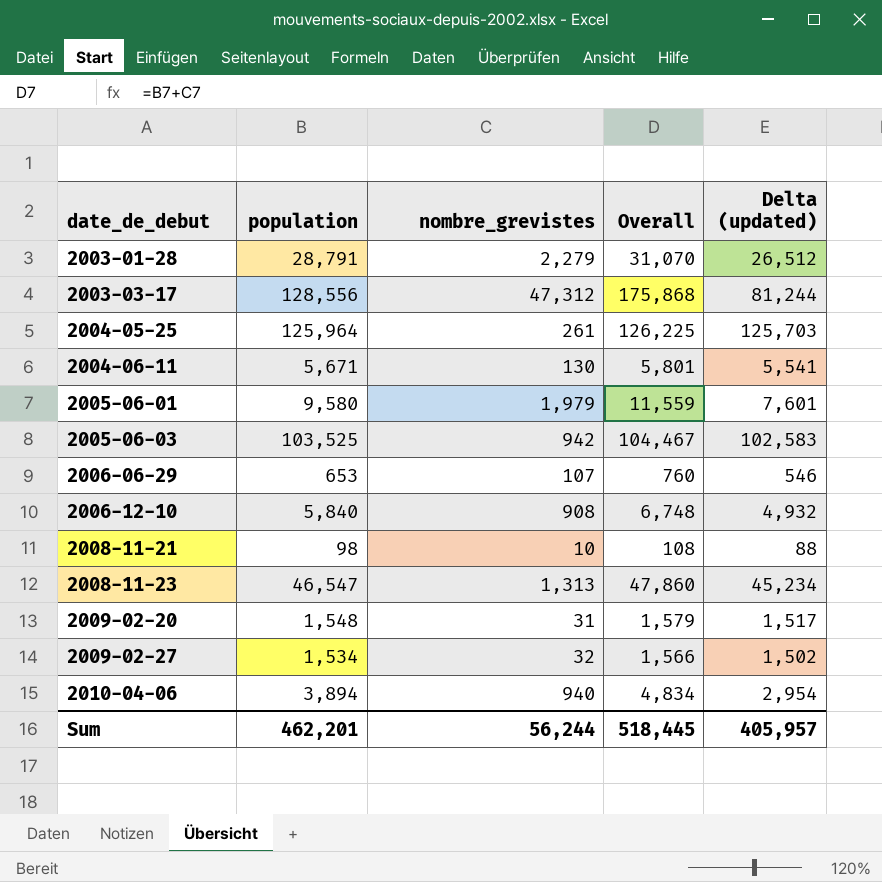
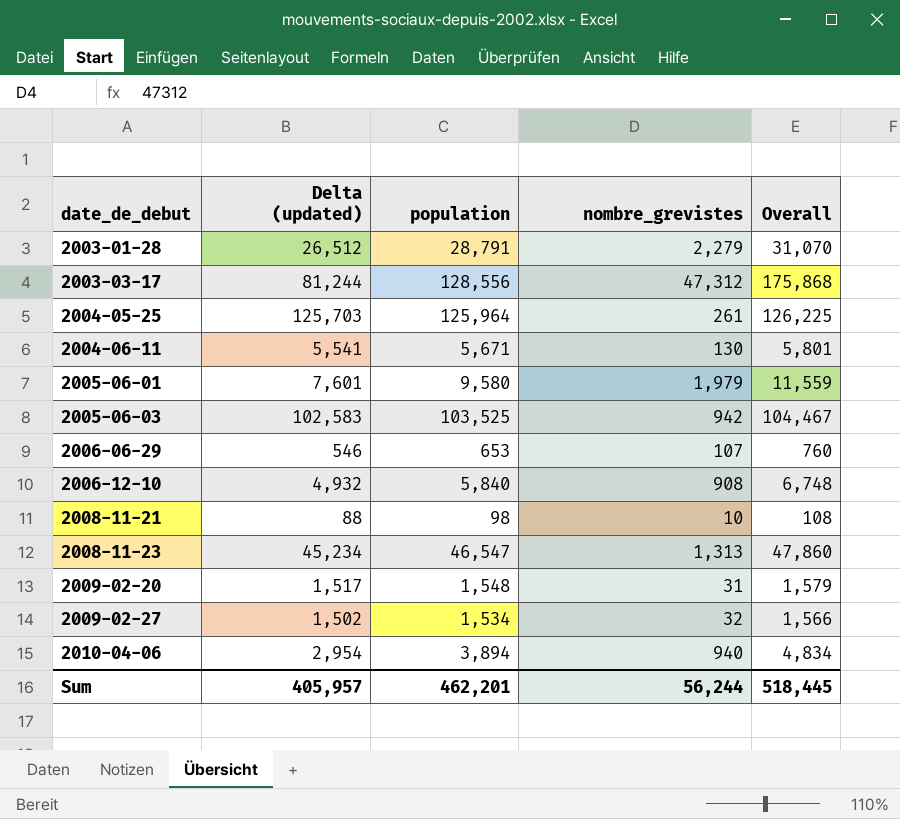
column Delta (updated) | position: 5 -> 2

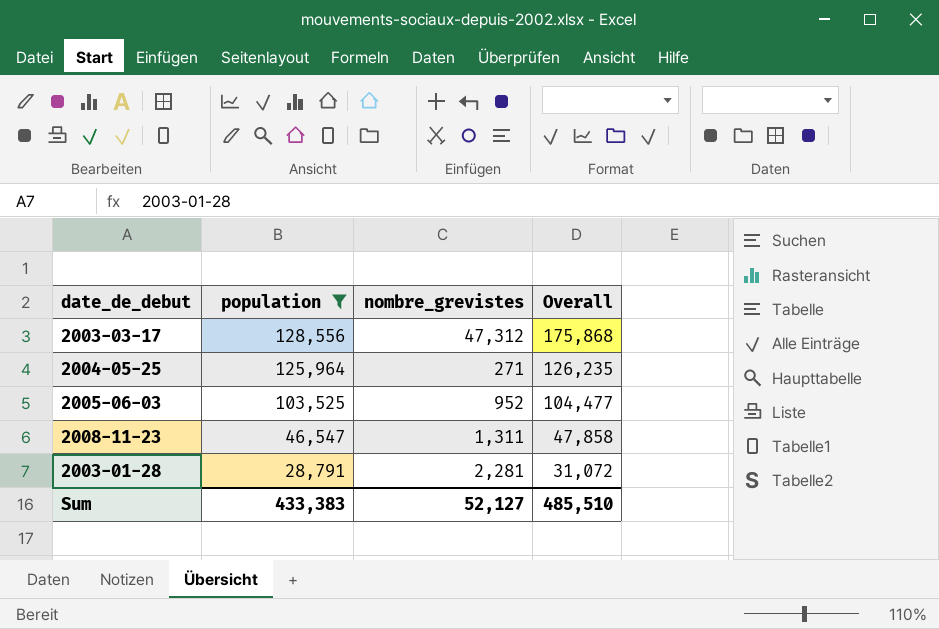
filter: none -> population >= 28,791
row order: date_de_debut ascending -> population descending
column Delta (updated) | formula: [population] - [nombre_grevistes] -> none
2004-05-25 | nombre_grevistes: 261 -> 271
2004-05-25 | Overall: 126,225 -> 126,235
2005-06-03 | nombre_grevistes: 942 -> 952
2005-06-03 | Overall: 104,467 -> 104,477
2008-11-23 | nombre_grevistes: 1,313 -> 1,311
2008-11-23 | Overall: 47,860 -> 47,858
2003-01-28 | nombre_grevistes: 2,279 -> 2,281
2003-01-28 | Overall: 31,070 -> 31,072
Sum | population: 462,201 -> 433,383
Sum | nombre_grevistes: 56,244 -> 52,127
Sum | Overall: 518,445 -> 485,510

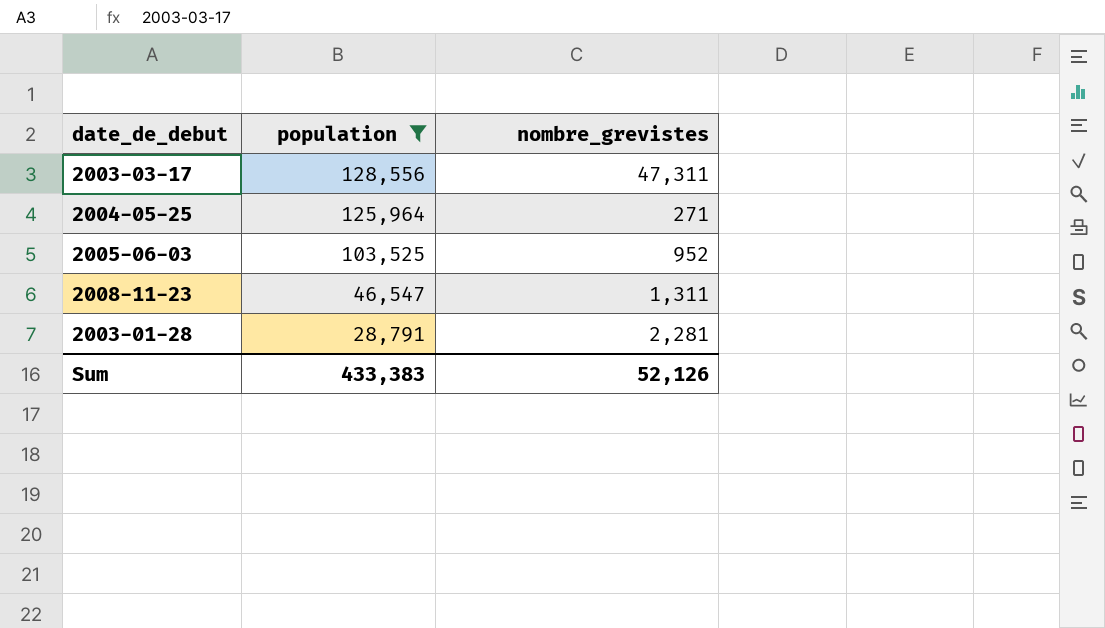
column Overall | formula: [population] + [nombre_grevistes] -> none
2003-03-17 | nombre_grevistes: 47,312 -> 47,311
Sum | nombre_grevistes: 52,127 -> 52,126

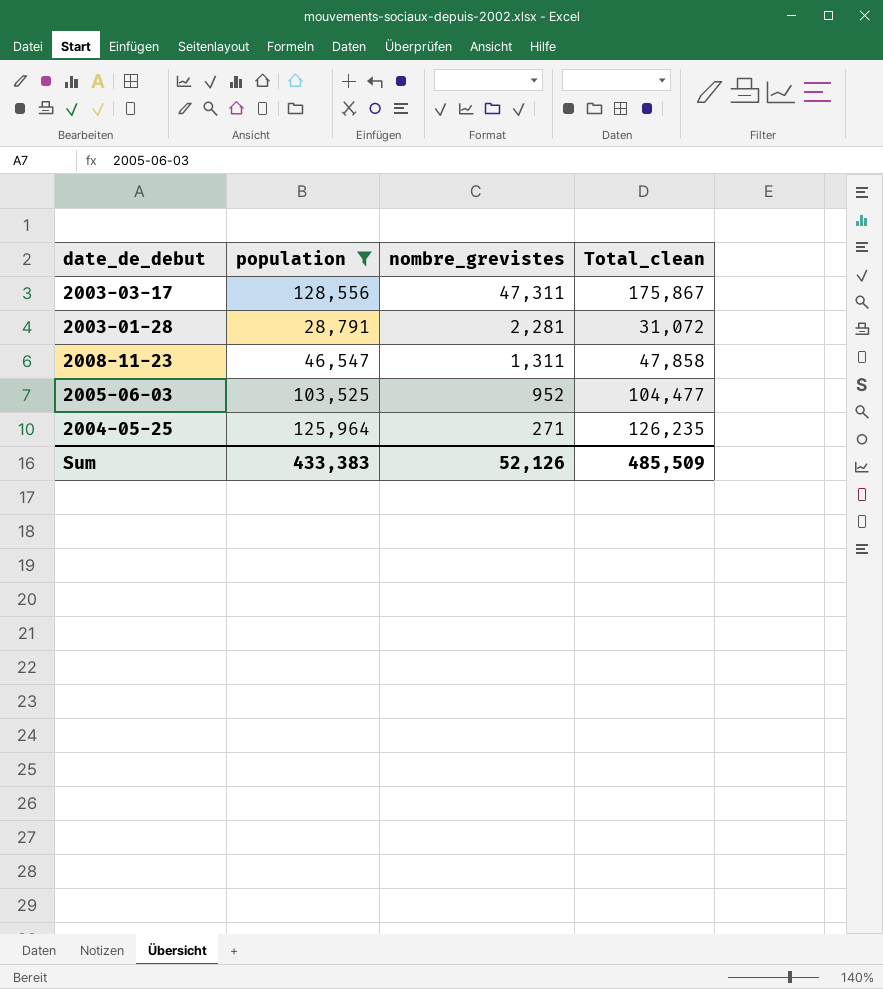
row order: population descending -> nombre_grevistes descending
column Total_clean | formula: none -> [population] + [nombre_grevistes]

